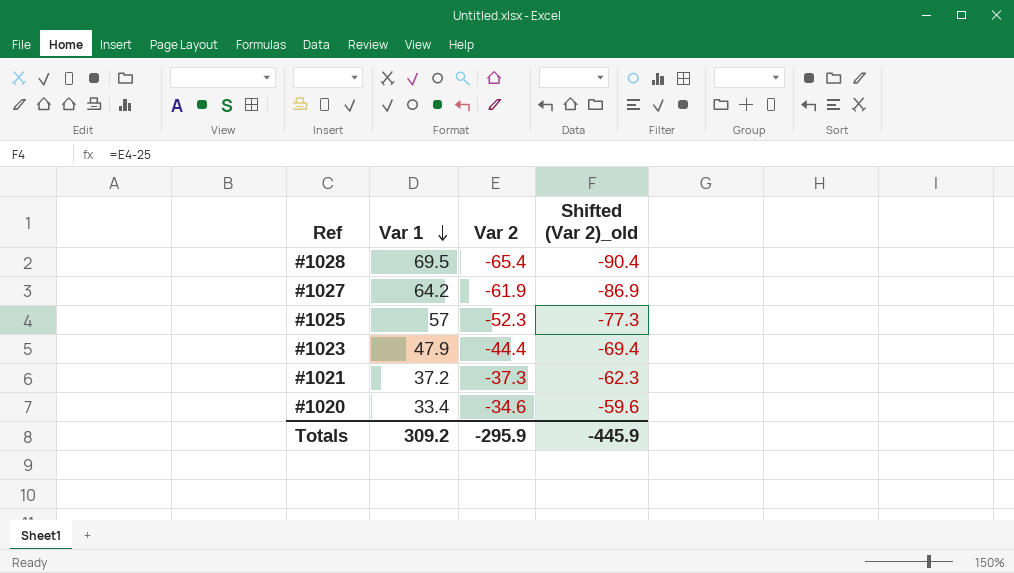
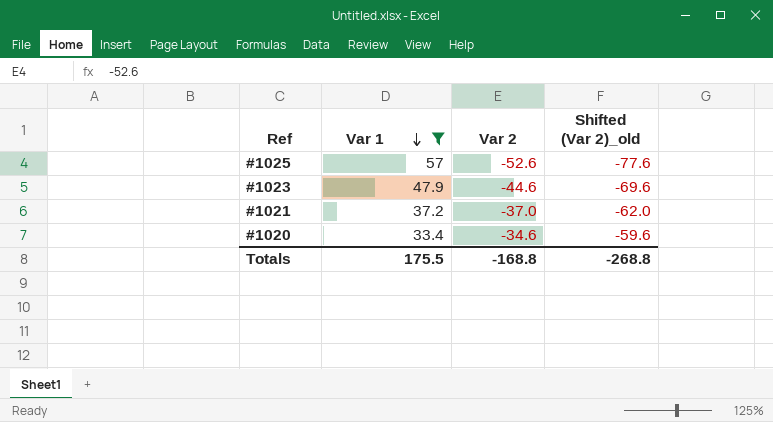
filter: none -> Var 1 <= 57
#1025 | Var 2: -52.3 -> -52.6
#1025 | Shifted (Var 2)_old: -77.3 -> -77.6
#1023 | Var 2: -44.4 -> -44.6
#1023 | Shifted (Var 2)_old: -69.4 -> -69.6
#1021 | Var 2: -37.3 -> -37.0
#1021 | Shifted (Var 2)_old: -62.3 -> -62.0
Totals | Var 1: 309.2 -> 175.5
Totals | Var 2: -295.9 -> -168.8
Totals | Shifted (Var 2)_old: -445.9 -> -268.8

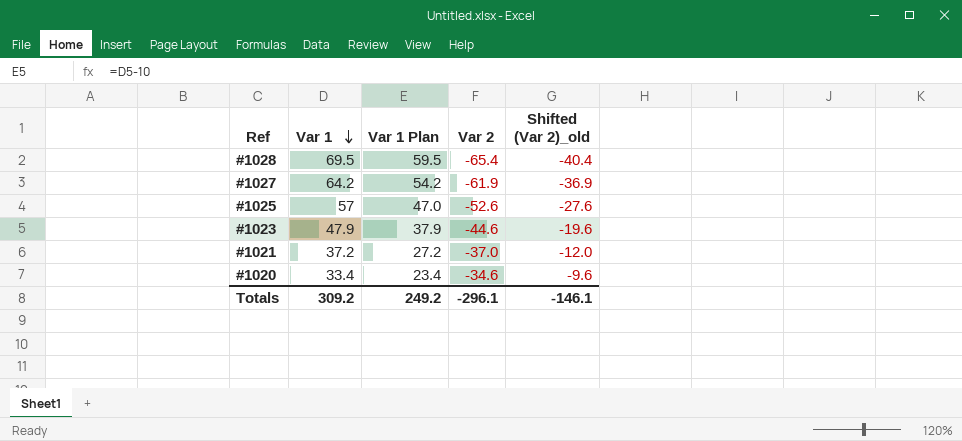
filter: Var 1 <= 57 -> none
column Var 1 Plan | formula: none -> [Var 1] - 10
column Shifted (Var 2)_old | formula: [Var 2] - 25 -> [Var 2] + 25
Totals | Var 1: 175.5 -> 309.2
Totals | Var 2: -168.8 -> -296.1
Totals | Shifted (Var 2)_old: -268.8 -> -146.1

